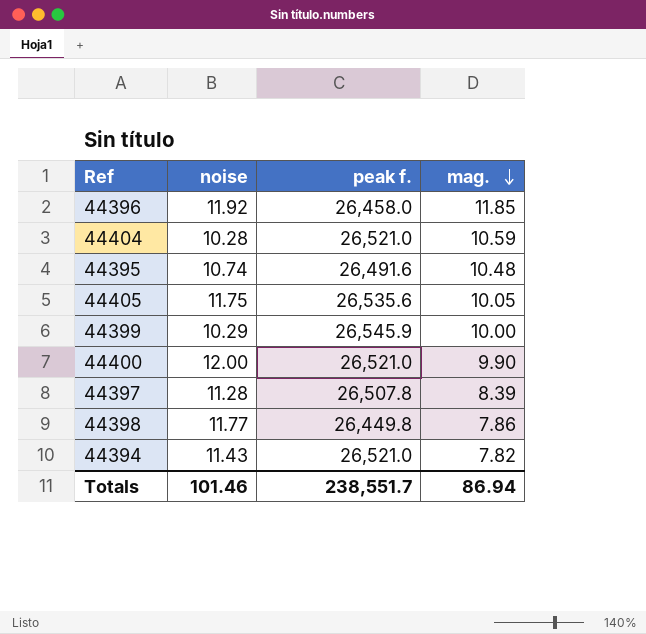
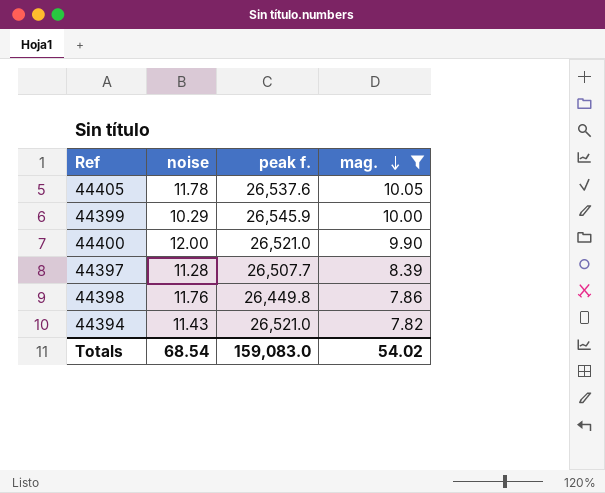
filter: none -> mag. <= 10.05
44405 | noise: 11.75 -> 11.78
44405 | peak f.: 26,535.6 -> 26,537.6
44397 | peak f.: 26,507.8 -> 26,507.7
44398 | noise: 11.77 -> 11.76
Totals | noise: 101.46 -> 68.54
Totals | peak f.: 238,551.7 -> 159,083.0
Totals | mag.: 86.94 -> 54.02

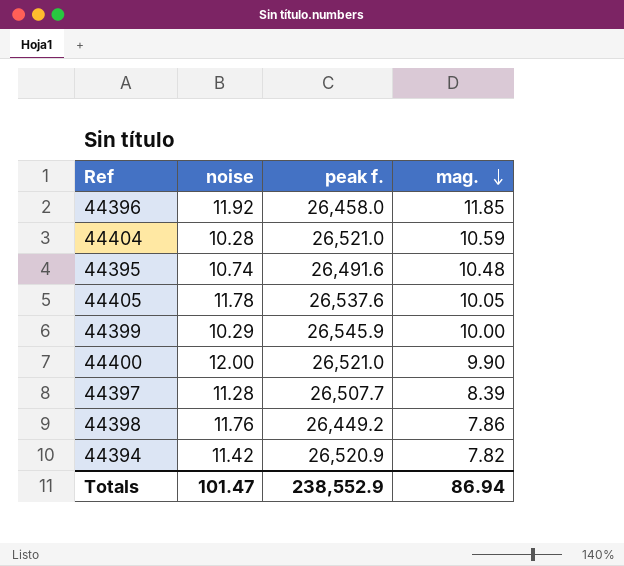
filter: mag. <= 10.05 -> none
44398 | peak f.: 26,449.8 -> 26,449.2
44394 | noise: 11.43 -> 11.42
44394 | peak f.: 26,521.0 -> 26,520.9
Totals | noise: 68.54 -> 101.47
Totals | peak f.: 159,083.0 -> 238,552.9
Totals | mag.: 54.02 -> 86.94

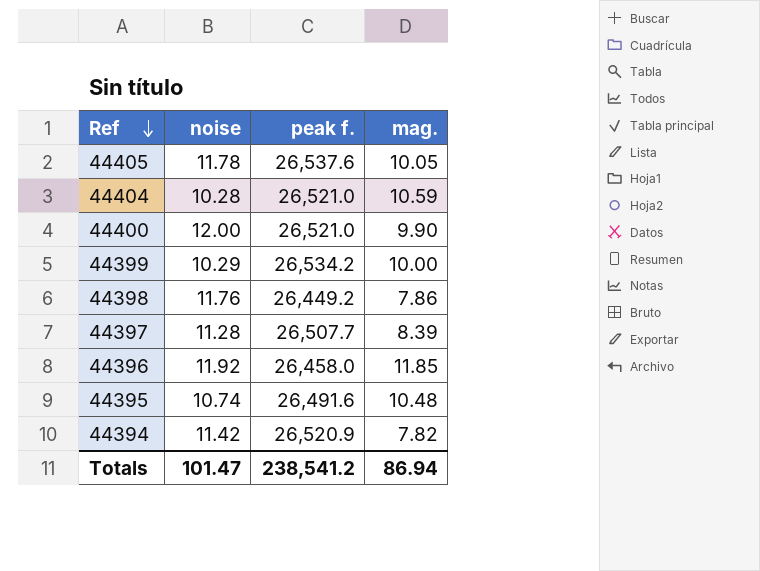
row order: mag. descending -> Ref descending
44399 | peak f.: 26,545.9 -> 26,534.2
Totals | peak f.: 238,552.9 -> 238,541.2

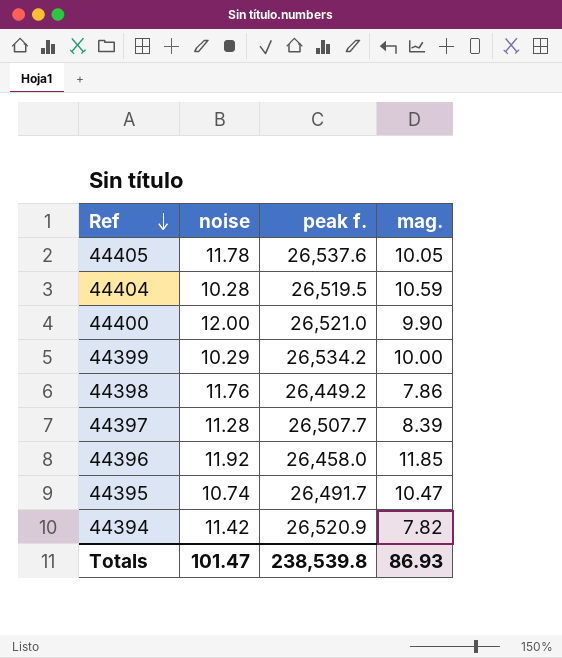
44404 | peak f.: 26,521.0 -> 26,519.5
44395 | peak f.: 26,491.6 -> 26,491.7
44395 | mag.: 10.48 -> 10.47
Totals | peak f.: 238,541.2 -> 238,539.8
Totals | mag.: 86.94 -> 86.93

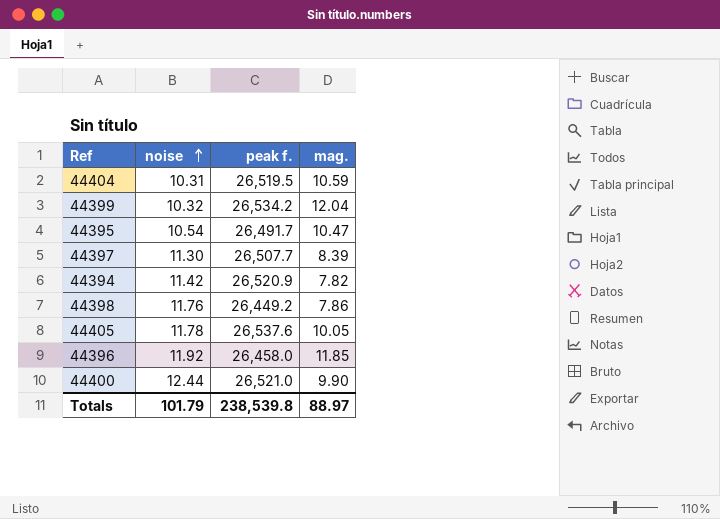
row order: Ref descending -> noise ascending
44404 | noise: 10.28 -> 10.31
44399 | noise: 10.29 -> 10.32
44399 | mag.: 10.00 -> 12.04
44395 | noise: 10.74 -> 10.54
44397 | noise: 11.28 -> 11.30
44400 | noise: 12.00 -> 12.44
Totals | noise: 101.47 -> 101.79
Totals | mag.: 86.93 -> 88.97

